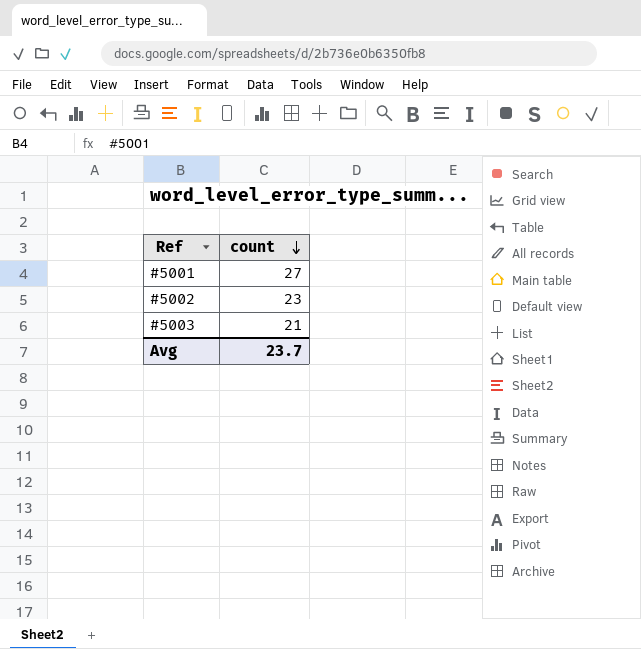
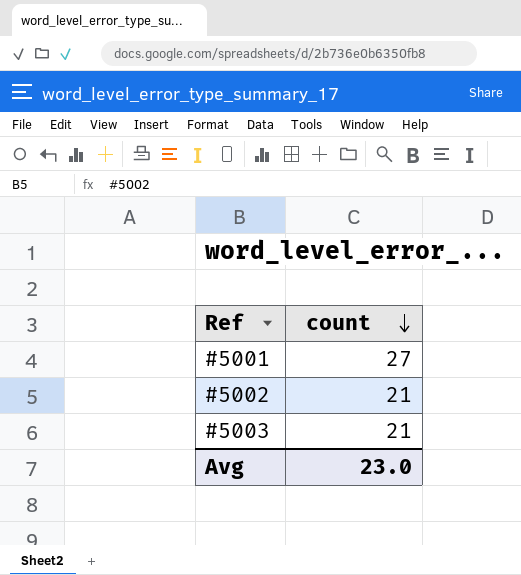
#5002 | count: 23 -> 21
Avg | count: 23.7 -> 23.0

